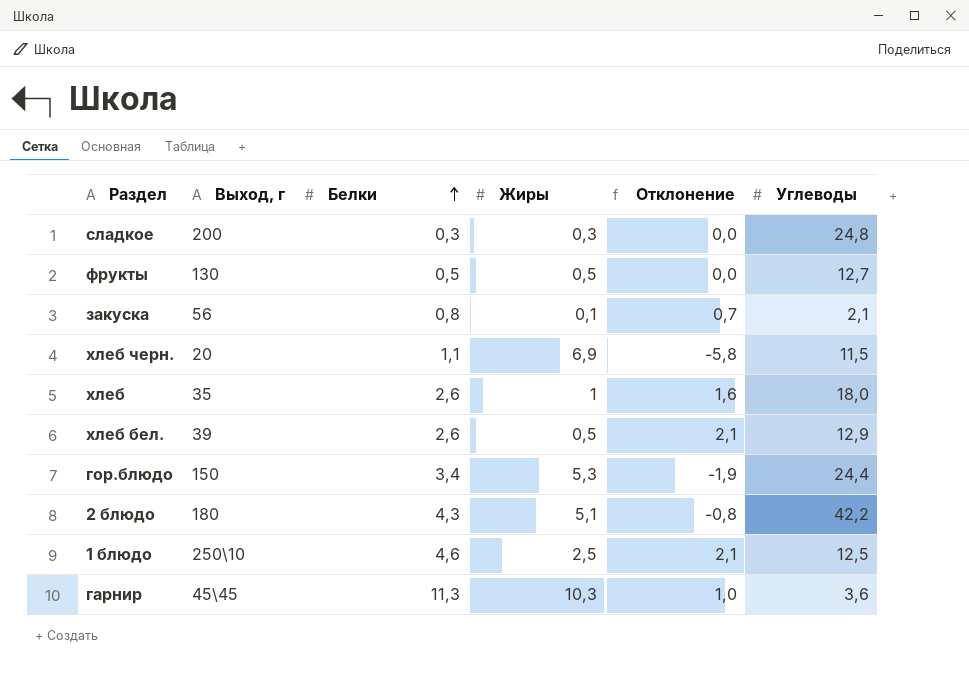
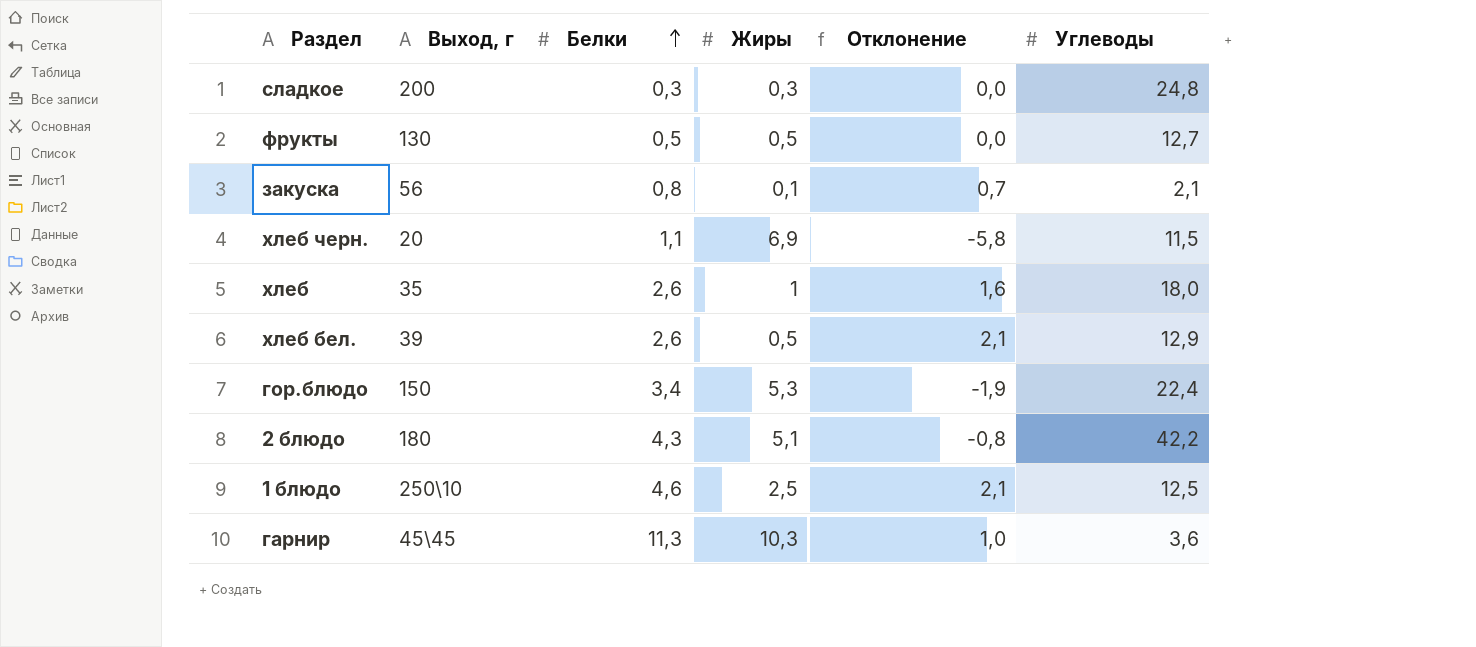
гор.блюдо | Углеводы: 24,4 -> 22,4

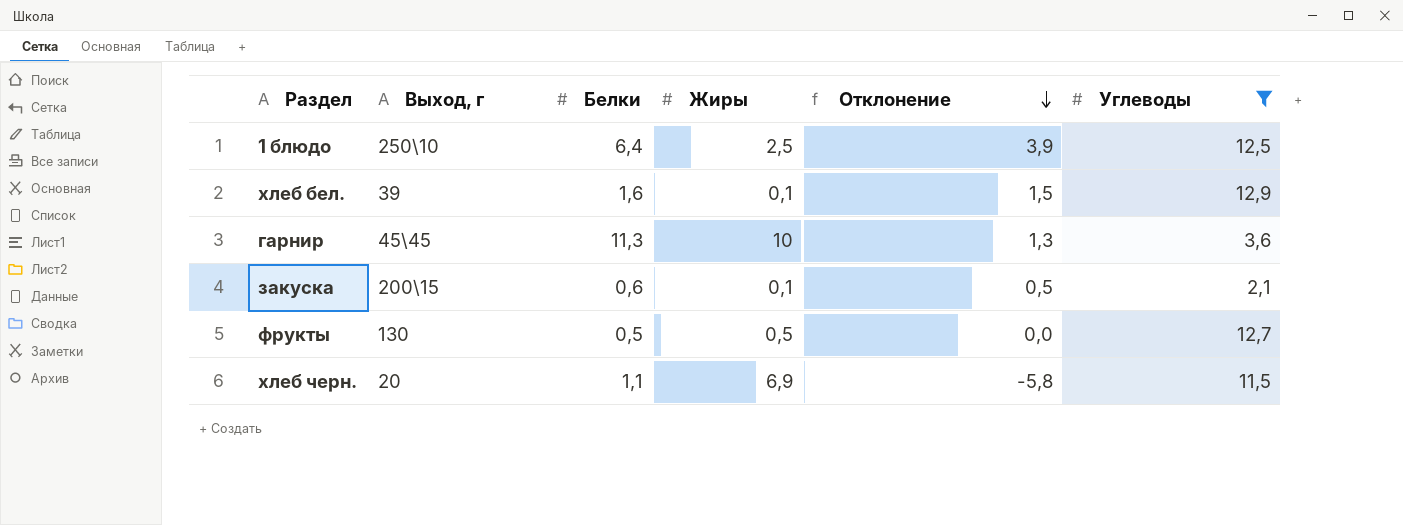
filter: none -> Углеводы <= 12,9
row order: Белки ascending -> Отклонение descending
1 блюдо | Белки: 4,6 -> 6,4
1 блюдо | Отклонение: 2,1 -> 3,9
хлеб бел. | Белки: 2,6 -> 1,6
хлеб бел. | Жиры: 0,5 -> 0,1
хлеб бел. | Отклонение: 2,1 -> 1,5
гарнир | Жиры: 10,3 -> 10
гарнир | Отклонение: 1,0 -> 1,3
закуска | Выход, г: 56 -> 200\15
закуска | Белки: 0,8 -> 0,6
закуска | Отклонение: 0,7 -> 0,5

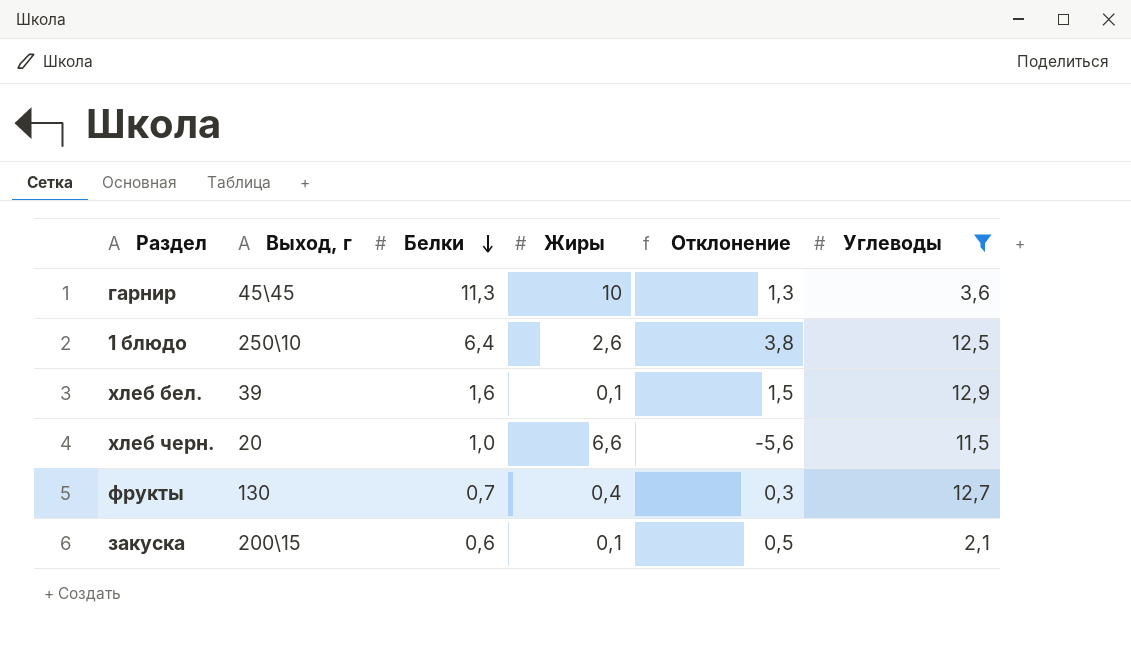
row order: Отклонение descending -> Белки descending
1 блюдо | Жиры: 2,5 -> 2,6
1 блюдо | Отклонение: 3,9 -> 3,8
хлеб черн. | Белки: 1,1 -> 1,0
хлеб черн. | Жиры: 6,9 -> 6,6
хлеб черн. | Отклонение: -5,8 -> -5,6
фрукты | Белки: 0,5 -> 0,7
фрукты | Жиры: 0,5 -> 0,4
фрукты | Отклонение: 0,0 -> 0,3

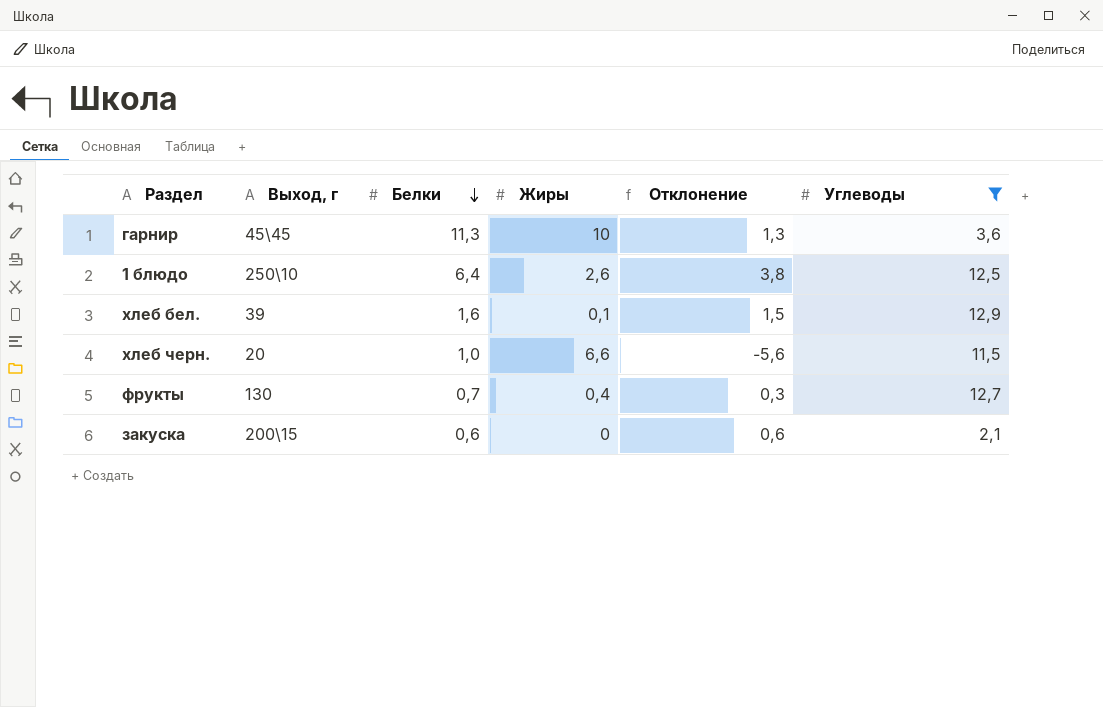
закуска | Жиры: 0,1 -> 0
закуска | Отклонение: 0,5 -> 0,6

